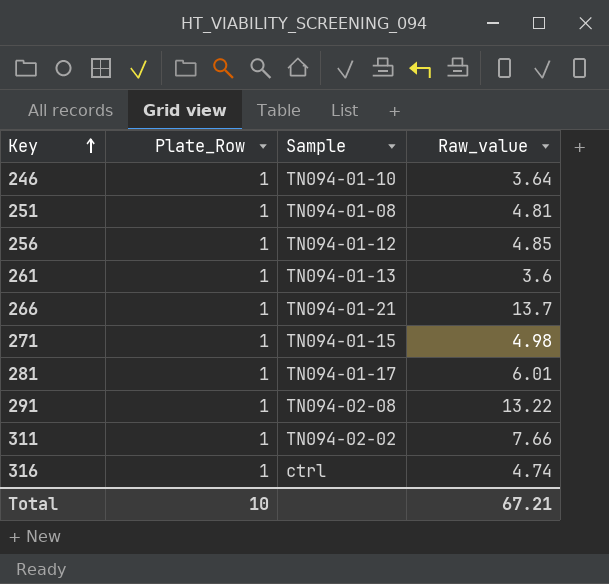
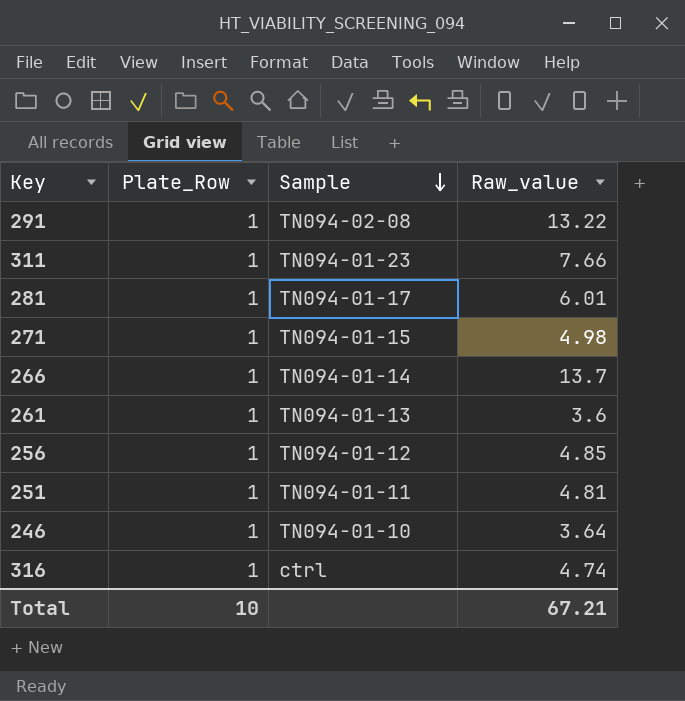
row order: Key ascending -> Sample descending
311 | Sample: TN094-02-02 -> TN094-01-23
266 | Sample: TN094-01-21 -> TN094-01-14
251 | Sample: TN094-01-08 -> TN094-01-11

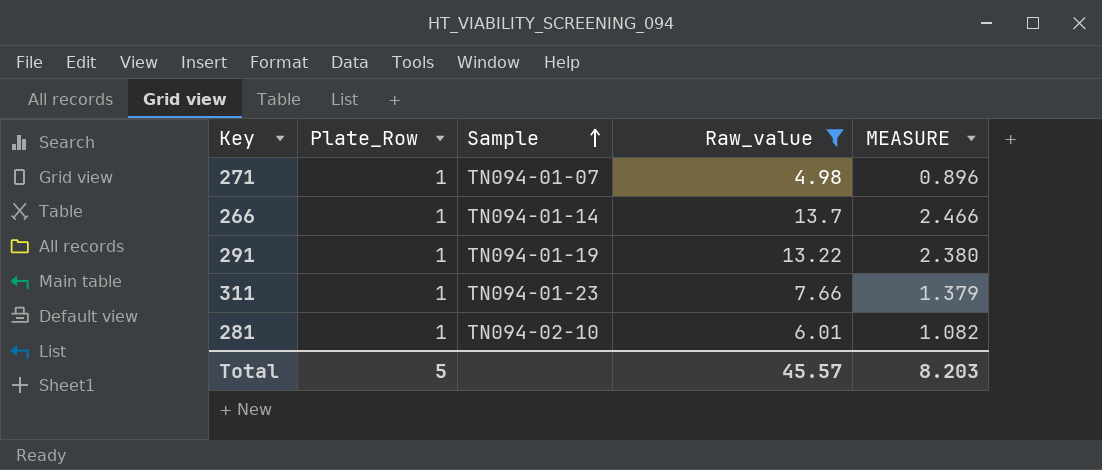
filter: none -> Raw_value >= 4.98
row order: Sample descending -> Sample ascending
column MEASURE | formula: none -> [Raw_value] * 0.18
271 | Sample: TN094-01-15 -> TN094-01-07
291 | Sample: TN094-02-08 -> TN094-01-19
281 | Sample: TN094-01-17 -> TN094-02-10
Total | Plate_Row: 10 -> 5
Total | Raw_value: 67.21 -> 45.57

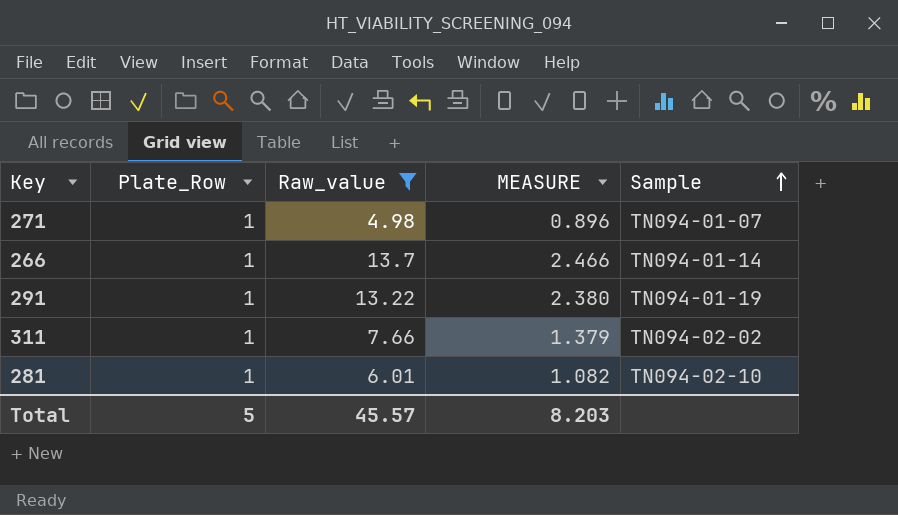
column Sample | position: 3 -> 5
311 | Sample: TN094-01-23 -> TN094-02-02

